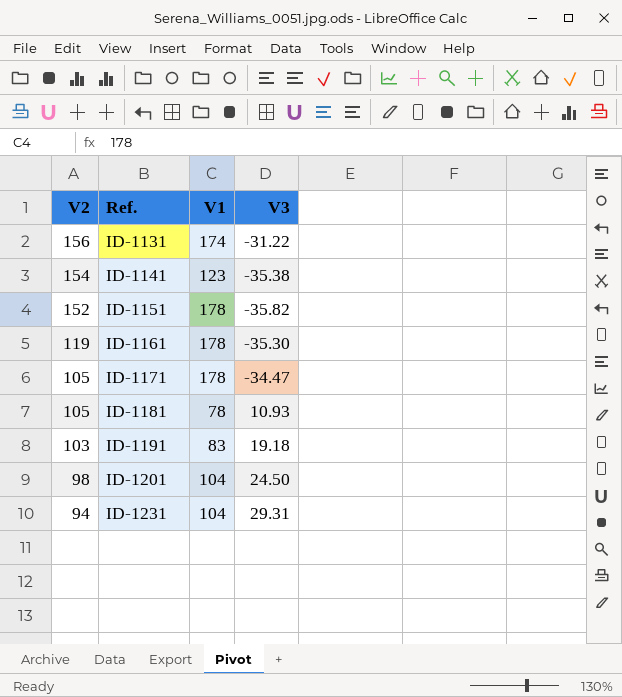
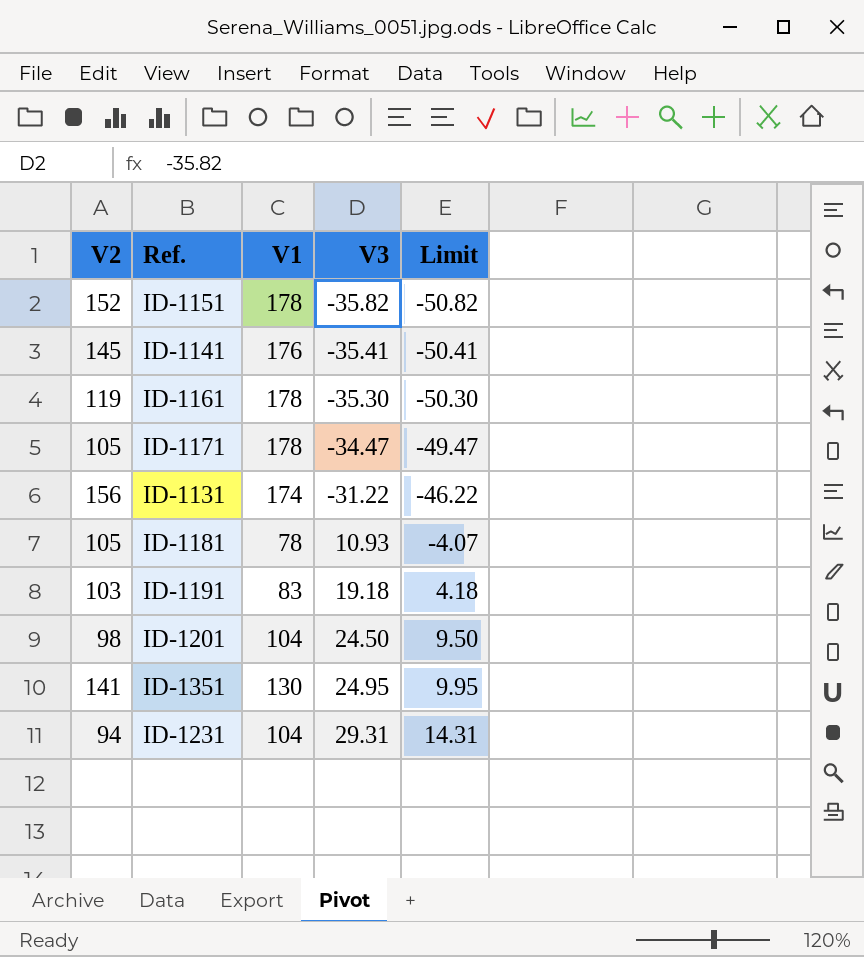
row order: V2 descending -> V3 ascending
column Limit | formula: none -> [V3] - 15
ID-1141 | V2: 154 -> 145
ID-1141 | V1: 123 -> 176
ID-1141 | V3: -35.38 -> -35.41
row ID-1351: none -> 141 | 130 | 24.95 | 9.95

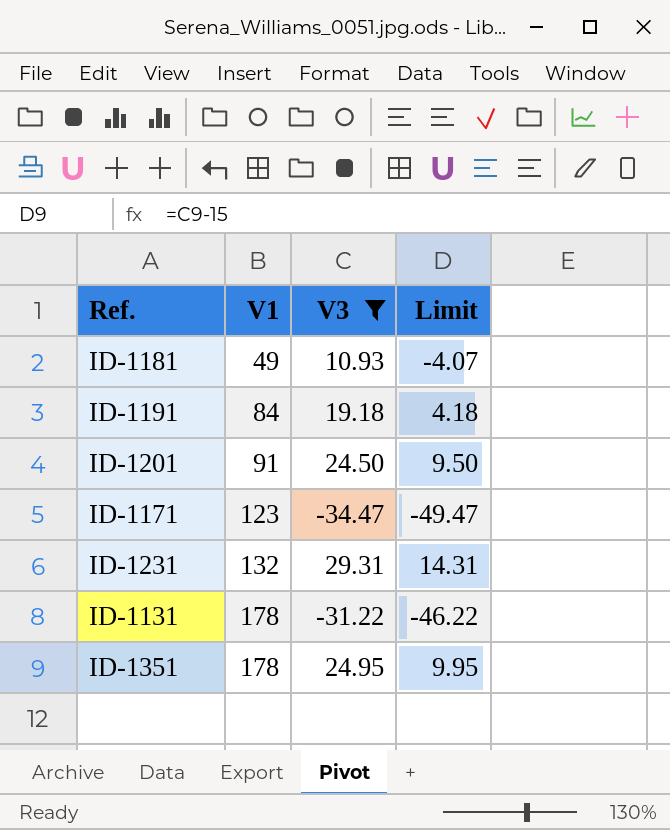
filter: none -> V3 >= -34.47
row order: V3 ascending -> V1 ascending
column V2 | position: 1 -> none
ID-1181 | V1: 78 -> 49
ID-1191 | V1: 83 -> 84
ID-1201 | V1: 104 -> 91
ID-1171 | V1: 178 -> 123
ID-1231 | V1: 104 -> 132
ID-1131 | V1: 174 -> 178
ID-1351 | V1: 130 -> 178

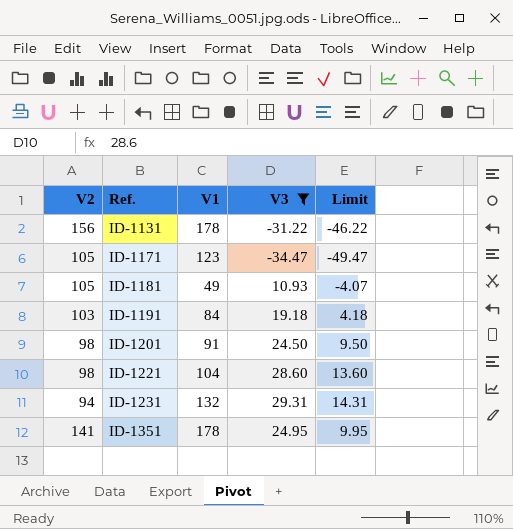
row order: V1 ascending -> Ref. ascending
column V2 | position: none -> 1
row ID-1221: none -> 98 | 104 | 28.60 | 13.60

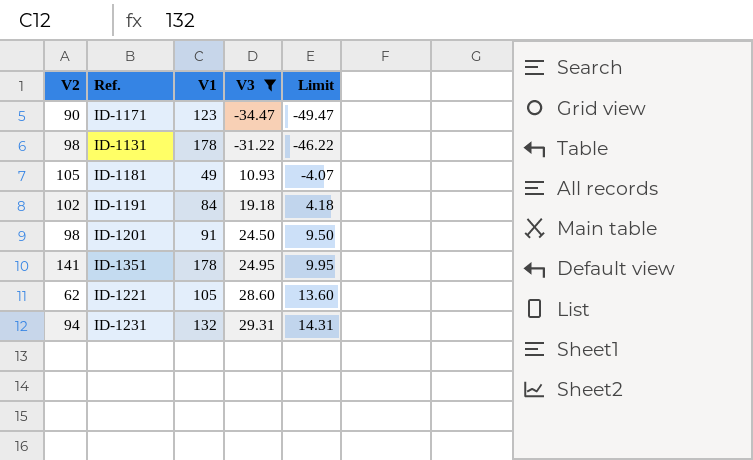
row order: Ref. ascending -> V3 ascending
ID-1171 | V2: 105 -> 90
ID-1131 | V2: 156 -> 98
ID-1191 | V2: 103 -> 102
ID-1221 | V2: 98 -> 62
ID-1221 | V1: 104 -> 105

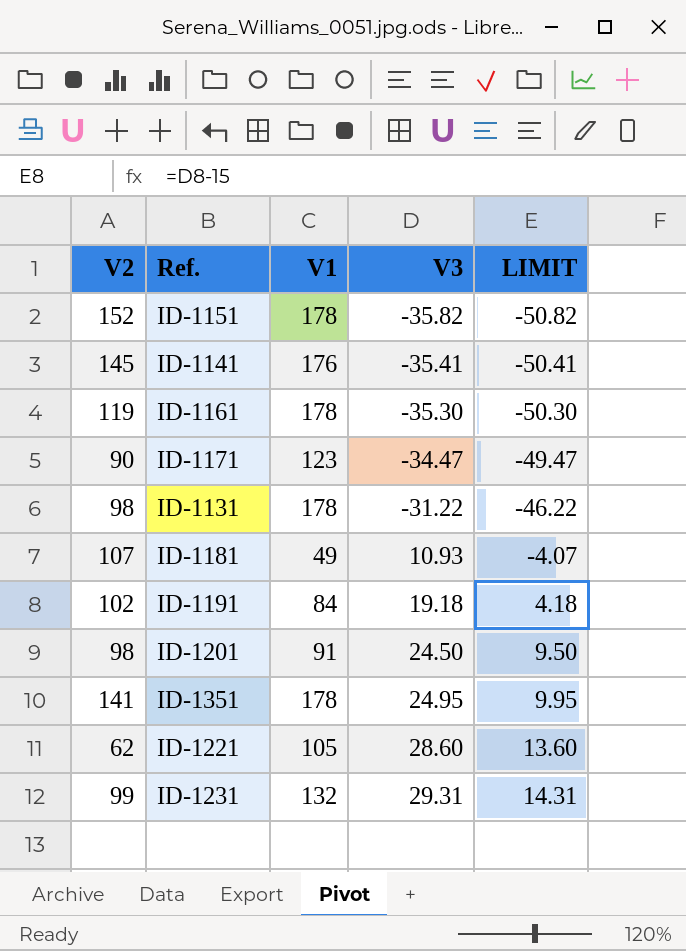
filter: V3 >= -34.47 -> none
column name: Limit -> LIMIT
ID-1181 | V2: 105 -> 107
ID-1231 | V2: 94 -> 99

